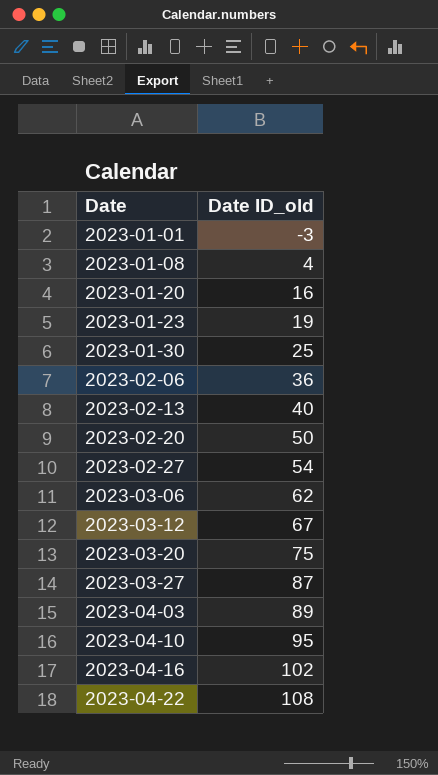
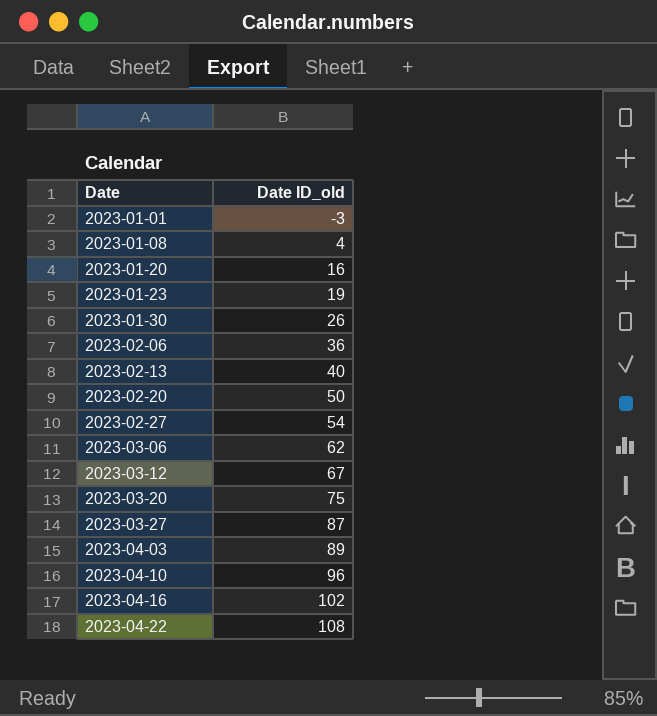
2023-01-30 | Date ID_old: 25 -> 26
2023-04-10 | Date ID_old: 95 -> 96

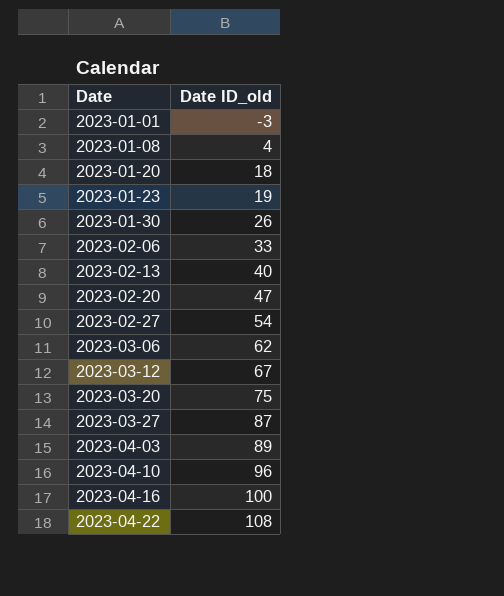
2023-01-20 | Date ID_old: 16 -> 18
2023-02-06 | Date ID_old: 36 -> 33
2023-02-20 | Date ID_old: 50 -> 47
2023-04-16 | Date ID_old: 102 -> 100

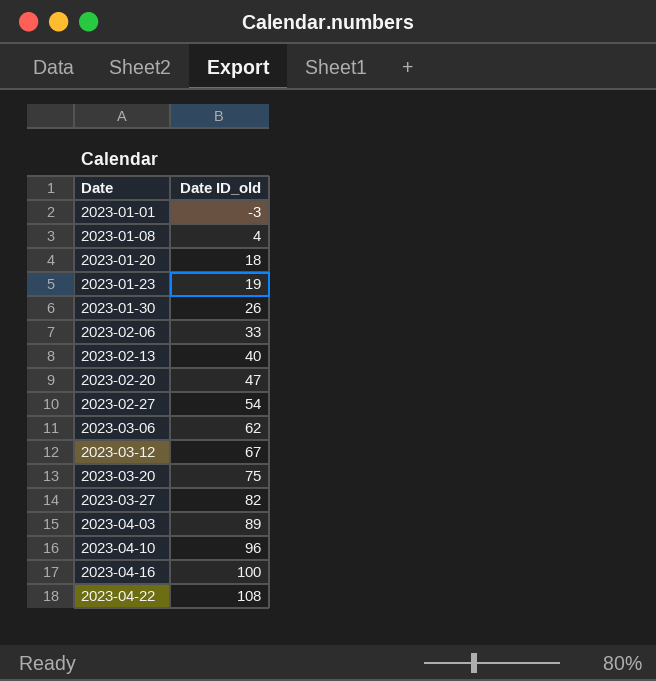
2023-03-27 | Date ID_old: 87 -> 82

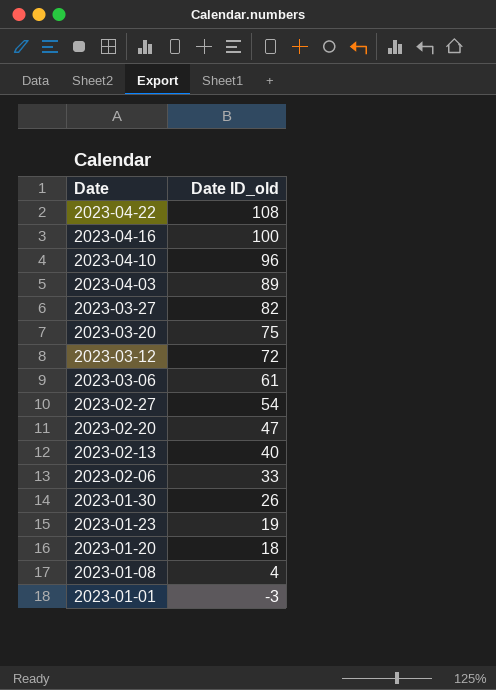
row order: Date ascending -> Date descending
2023-03-12 | Date ID_old: 67 -> 72
2023-03-06 | Date ID_old: 62 -> 61

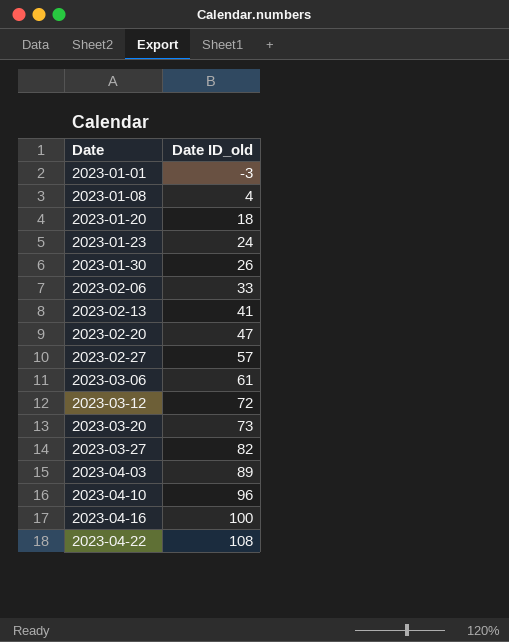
row order: Date descending -> Date ascending
2023-01-23 | Date ID_old: 19 -> 24
2023-02-13 | Date ID_old: 40 -> 41
2023-02-27 | Date ID_old: 54 -> 57
2023-03-20 | Date ID_old: 75 -> 73

